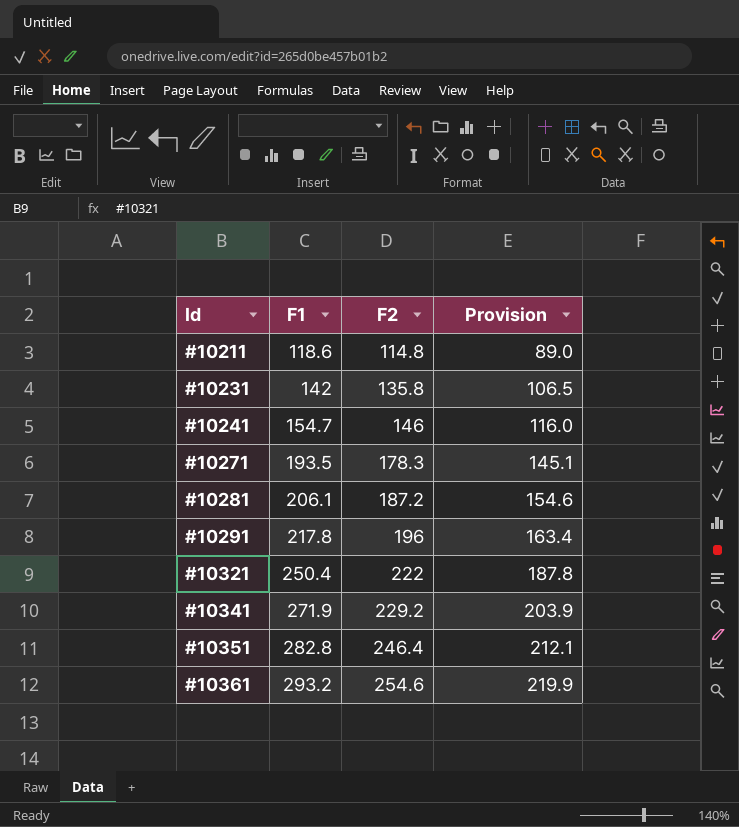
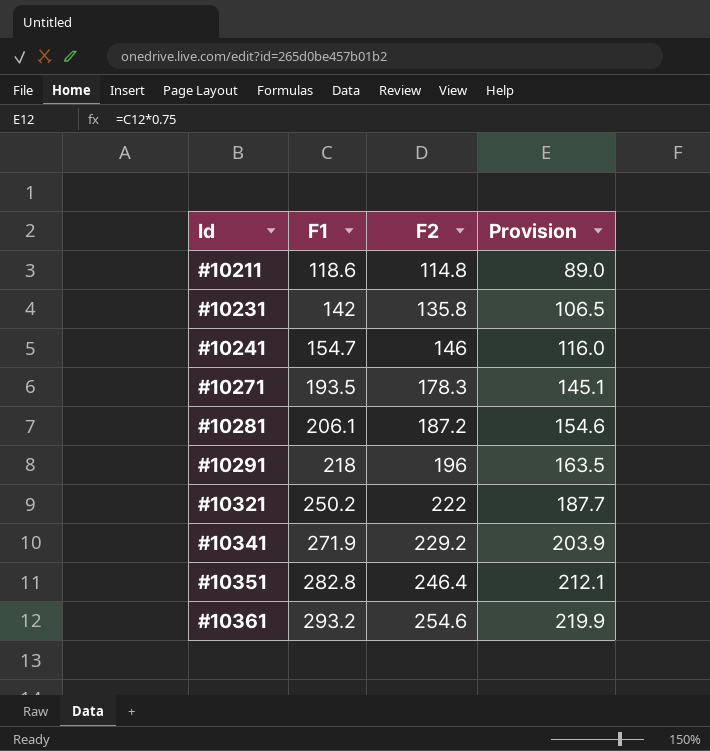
#10291 | F1: 217.8 -> 218
#10291 | Provision: 163.4 -> 163.5
#10321 | F1: 250.4 -> 250.2
#10321 | Provision: 187.8 -> 187.7

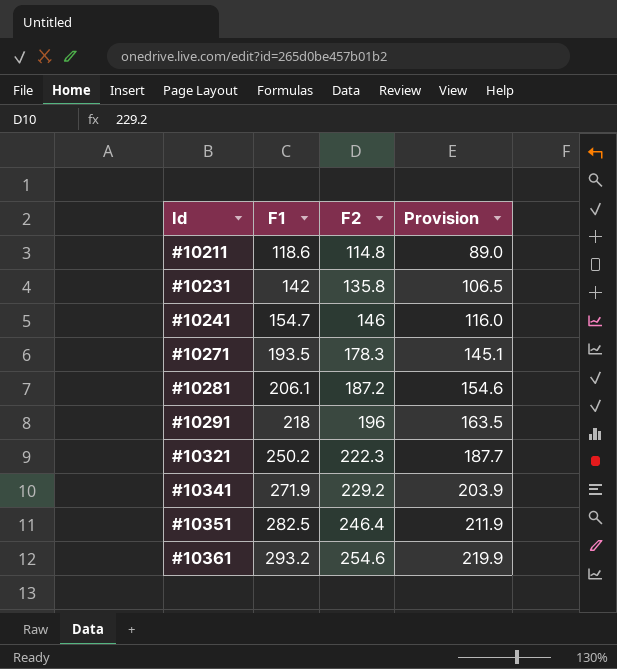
#10321 | F2: 222 -> 222.3
#10351 | F1: 282.8 -> 282.5
#10351 | Provision: 212.1 -> 211.9

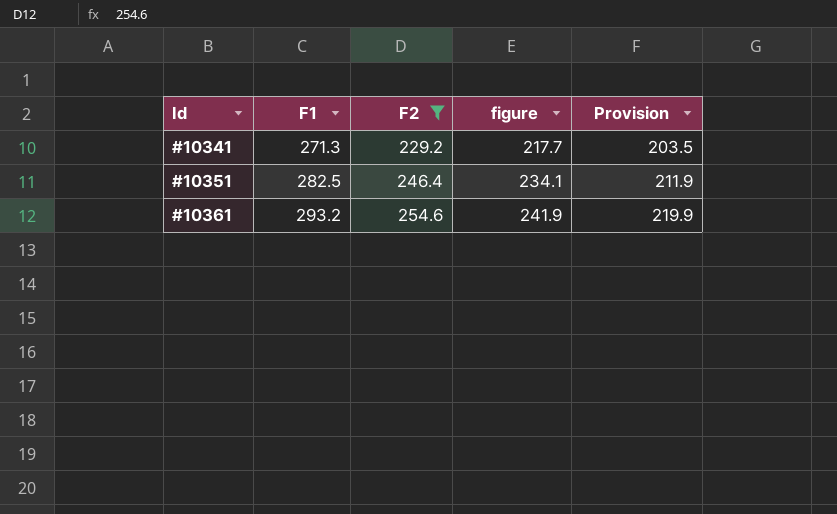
filter: none -> F2 >= 229.2
column figure | formula: none -> [F2] * 0.95
#10341 | F1: 271.9 -> 271.3
#10341 | Provision: 203.9 -> 203.5

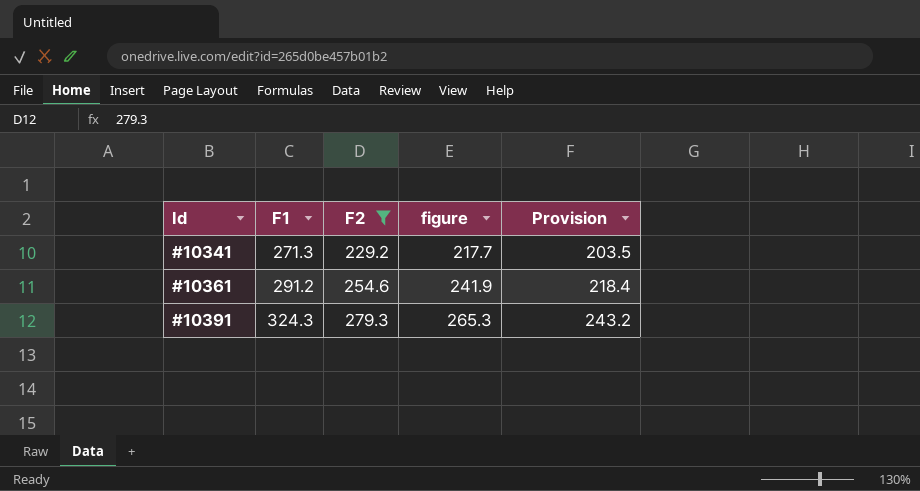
row #10351: 282.5 | 246.4 | 234.1 | 211.9 -> none
#10361 | F1: 293.2 -> 291.2
#10361 | Provision: 219.9 -> 218.4
row #10391: none -> 324.3 | 279.3 | 265.3 | 243.2

